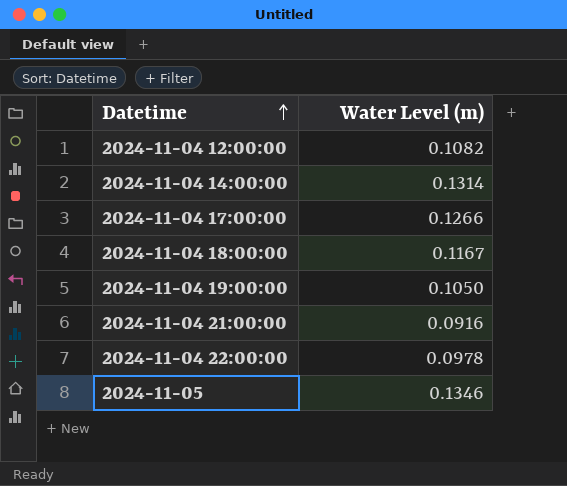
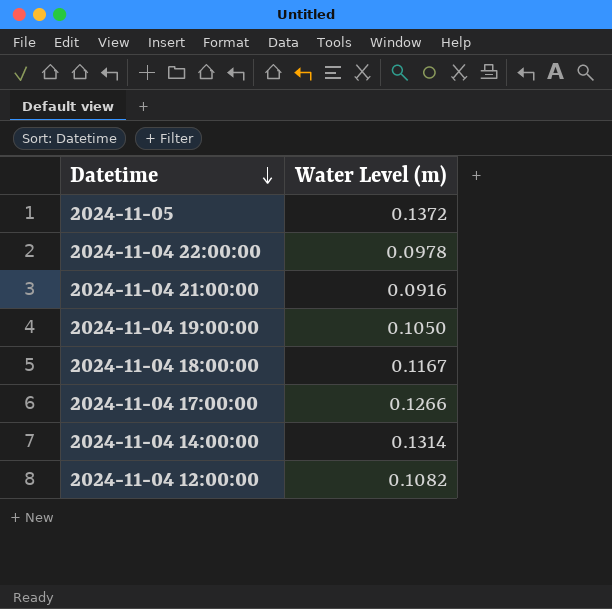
row order: Datetime ascending -> Datetime descending
2024-11-05 | Water Level (m): 0.1346 -> 0.1372

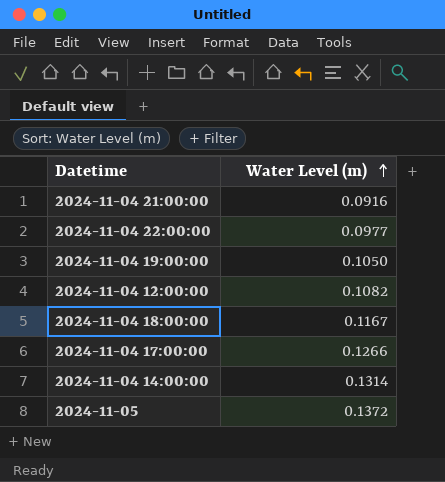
row order: Datetime descending -> Water Level (m) ascending
2024-11-04 22:00:00 | Water Level (m): 0.0978 -> 0.0977

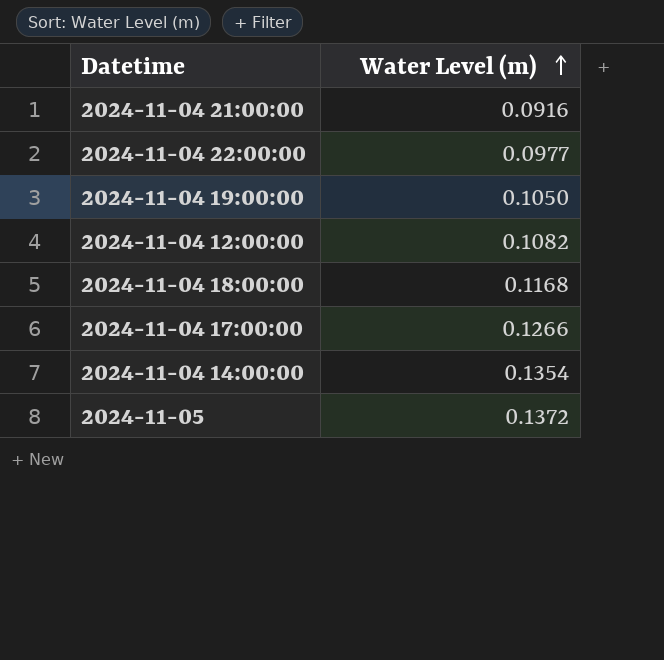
2024-11-04 18:00:00 | Water Level (m): 0.1167 -> 0.1168
2024-11-04 14:00:00 | Water Level (m): 0.1314 -> 0.1354

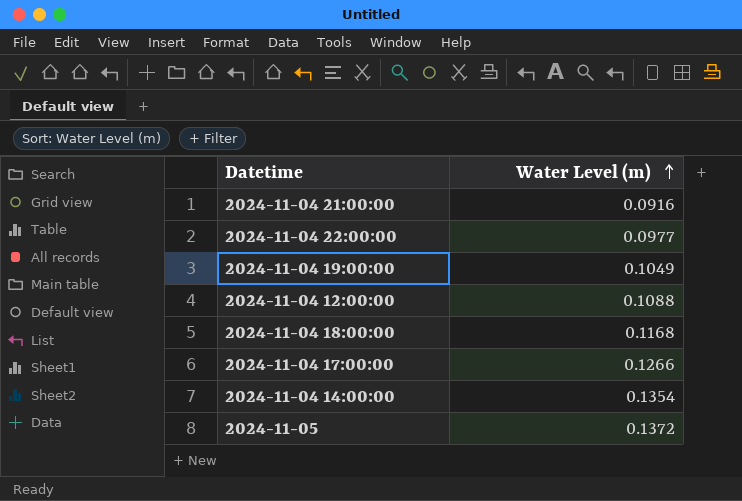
2024-11-04 19:00:00 | Water Level (m): 0.1050 -> 0.1049
2024-11-04 12:00:00 | Water Level (m): 0.1082 -> 0.1088

